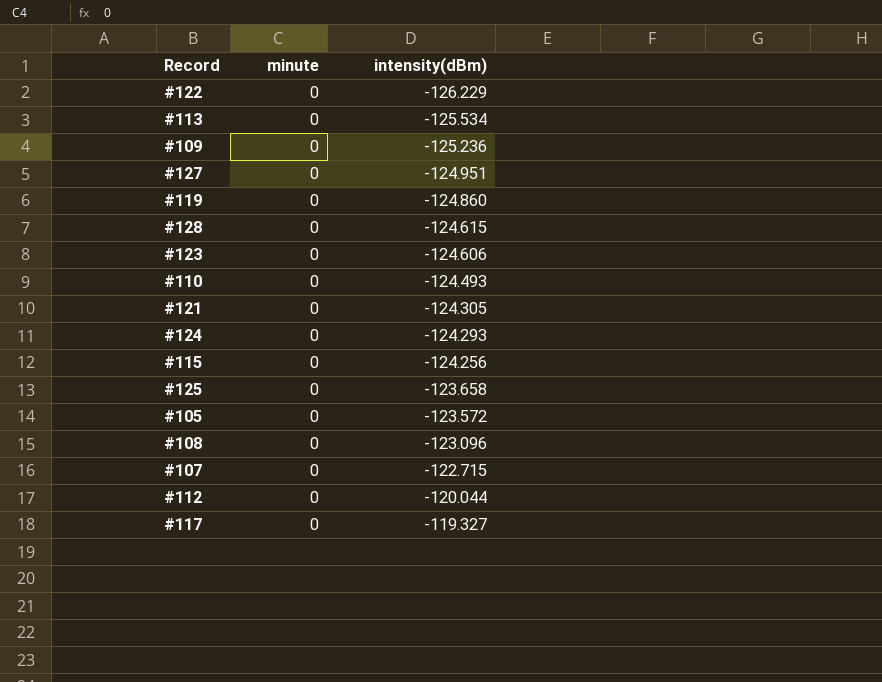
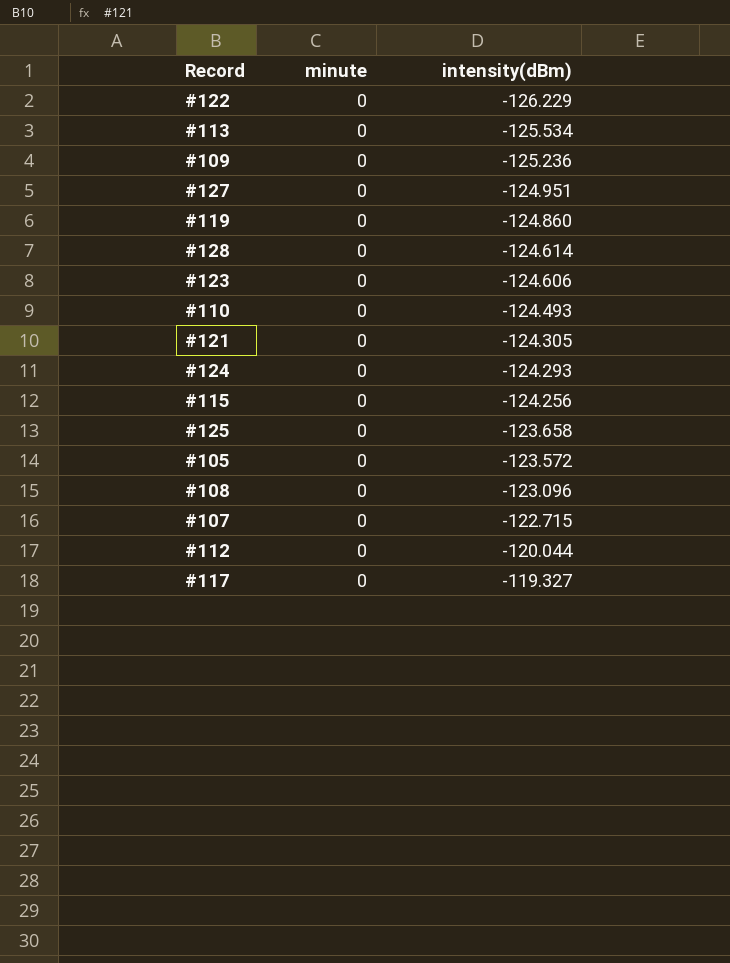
#128 | intensity(dBm): -124.615 -> -124.614

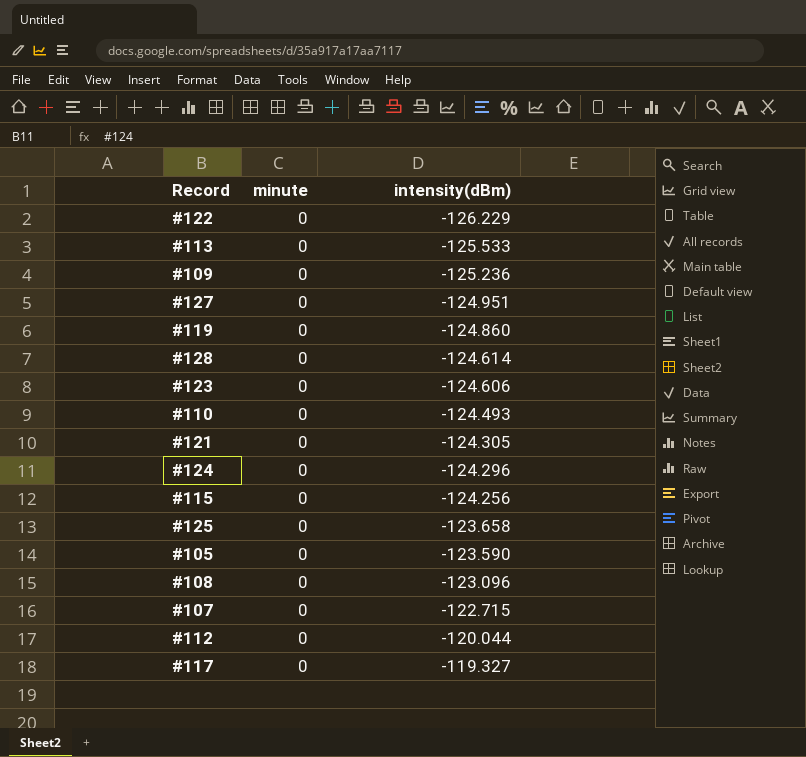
#113 | intensity(dBm): -125.534 -> -125.533
#124 | intensity(dBm): -124.293 -> -124.296
#105 | intensity(dBm): -123.572 -> -123.590

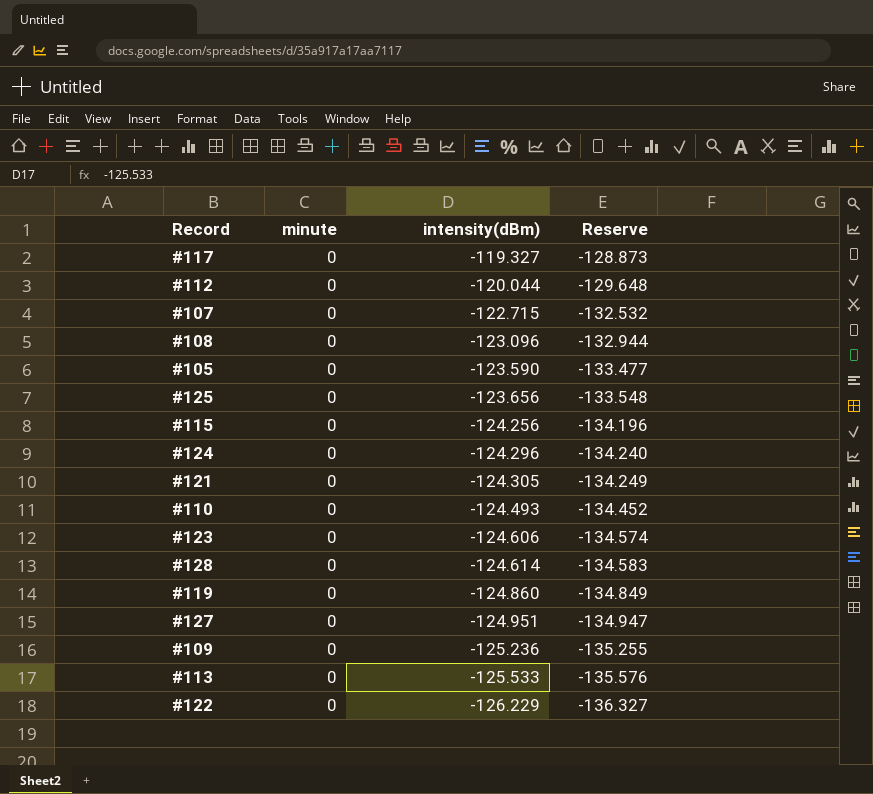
row order: intensity(dBm) ascending -> intensity(dBm) descending
column Reserve | formula: none -> [intensity(dBm)] * 1.08
#125 | intensity(dBm): -123.658 -> -123.656

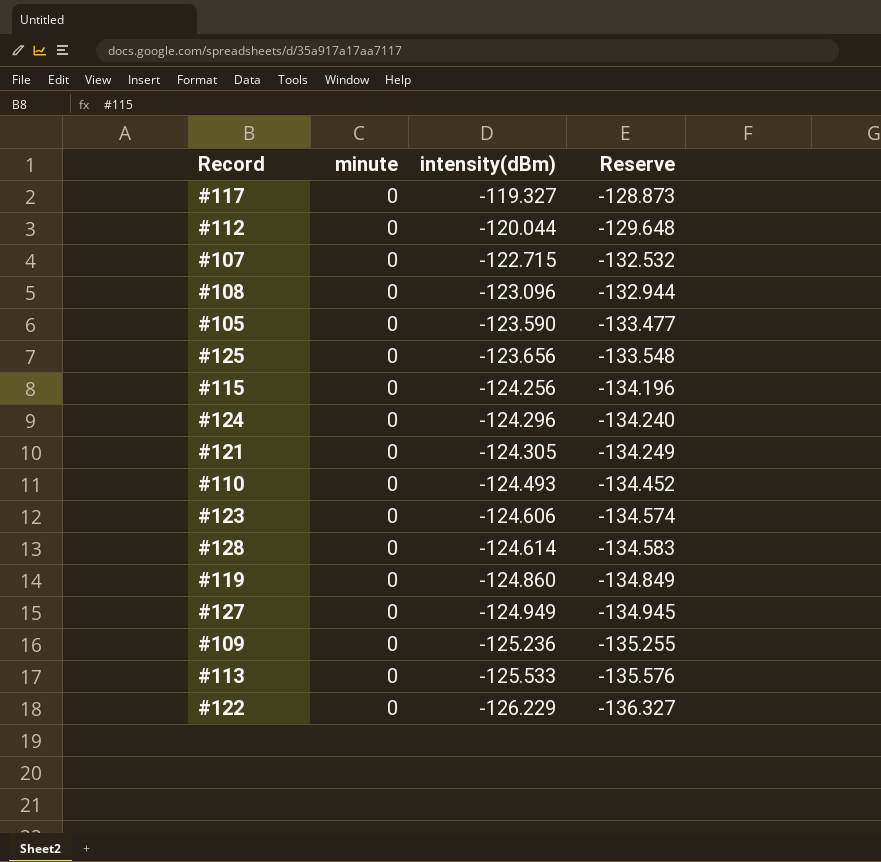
#127 | intensity(dBm): -124.951 -> -124.949
#127 | Reserve: -134.947 -> -134.945

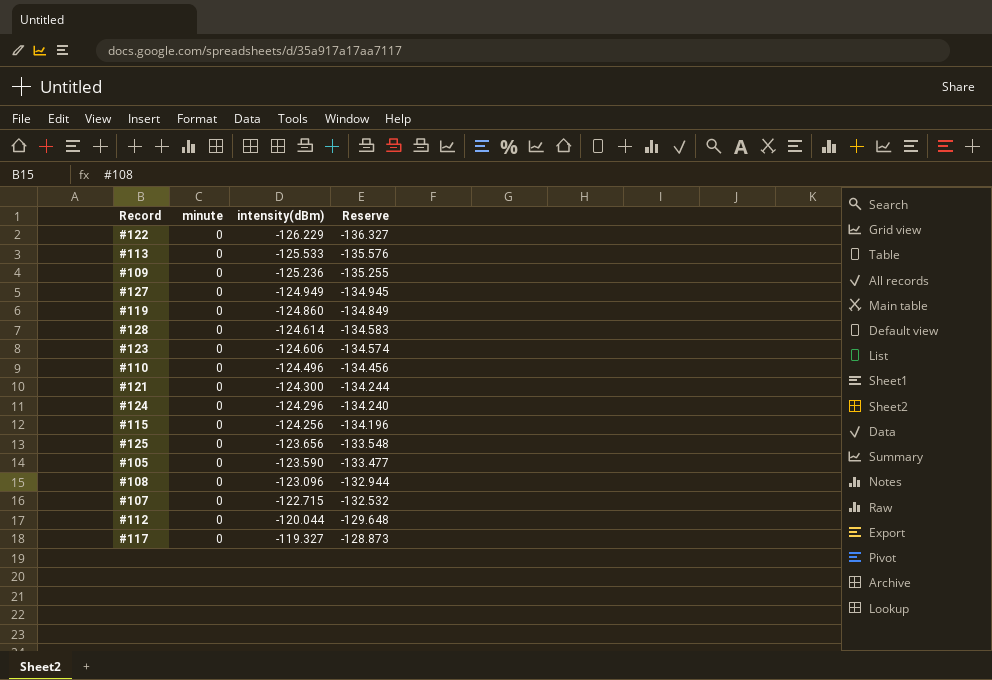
row order: intensity(dBm) descending -> intensity(dBm) ascending
#110 | intensity(dBm): -124.493 -> -124.496
#110 | Reserve: -134.452 -> -134.456
#121 | intensity(dBm): -124.305 -> -124.300
#121 | Reserve: -134.249 -> -134.244

